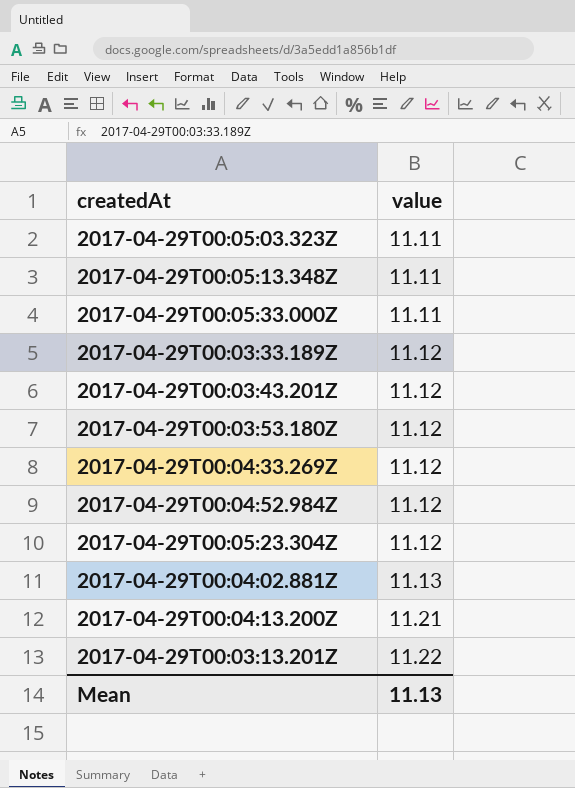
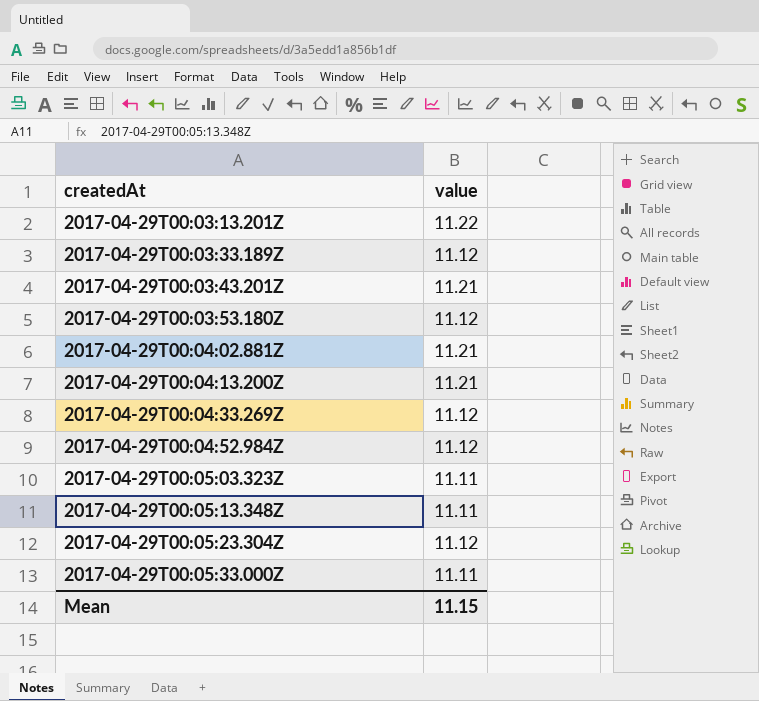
row order: value ascending -> createdAt ascending
2017-04-29T00:03:43.201Z | value: 11.12 -> 11.21
2017-04-29T00:04:02.881Z | value: 11.13 -> 11.21
Mean | value: 11.13 -> 11.15

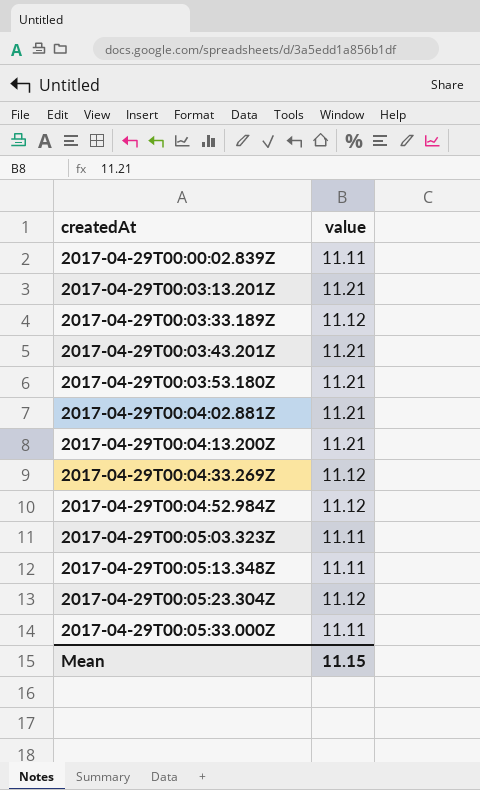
row 2017-04-29T00:00:02.839Z: none -> 11.11
2017-04-29T00:03:13.201Z | value: 11.22 -> 11.21
2017-04-29T00:03:53.180Z | value: 11.12 -> 11.21

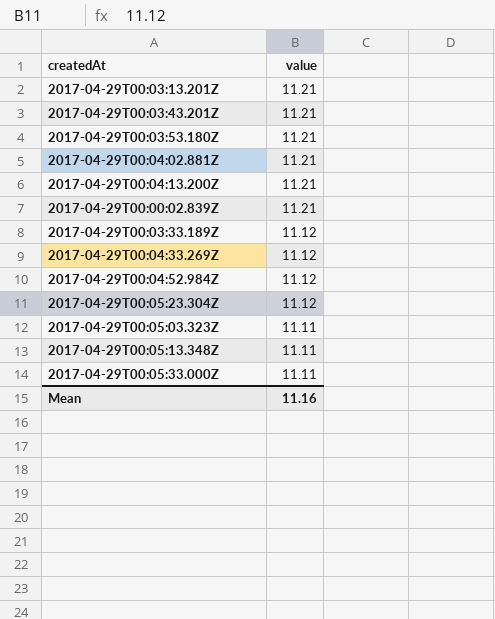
row order: createdAt ascending -> value descending
2017-04-29T00:00:02.839Z | value: 11.11 -> 11.21
Mean | value: 11.15 -> 11.16

